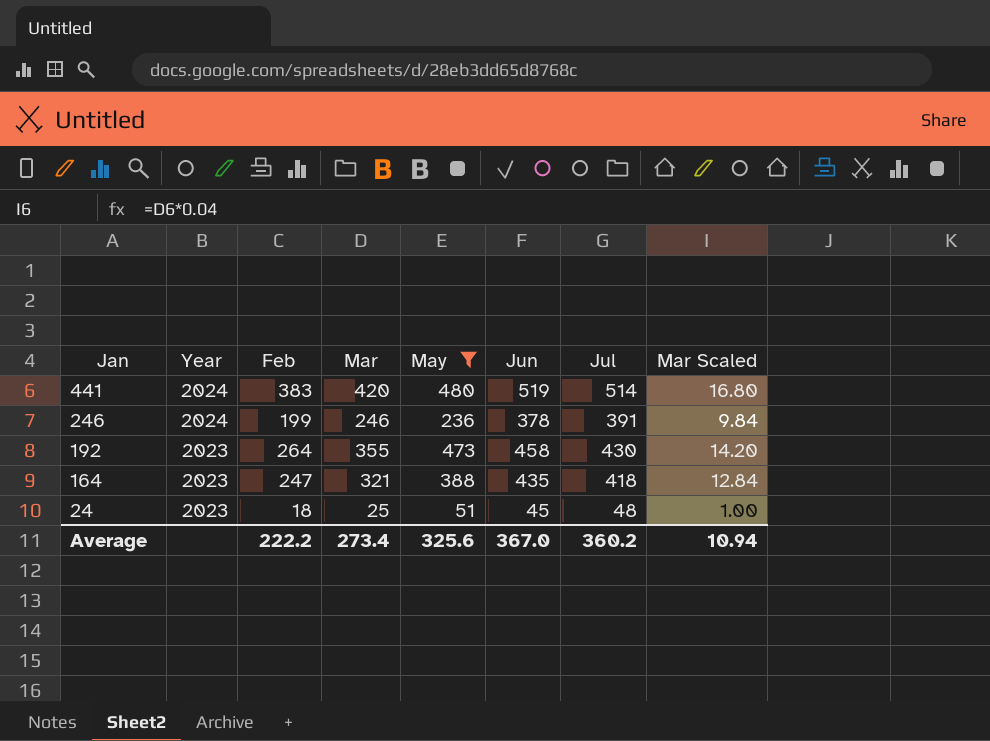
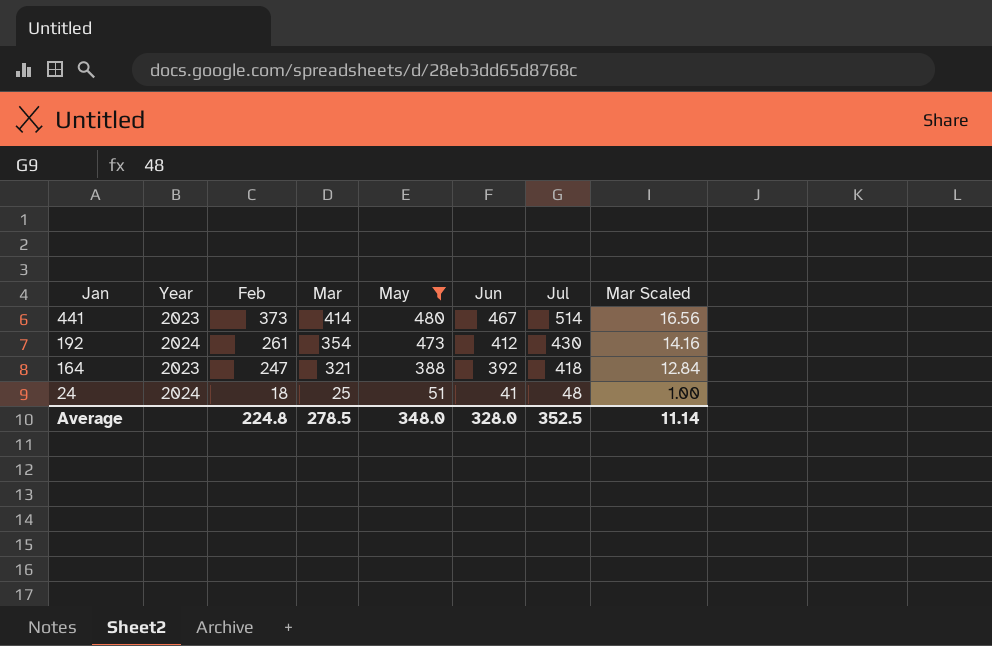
row 246: 2024 | 199 | 246 | 236 | 378 | 391 | 9.84 -> none
441 | Year: 2024 -> 2023
441 | Feb: 383 -> 373
441 | Mar: 420 -> 414
441 | Jun: 519 -> 467
441 | Mar Scaled: 16.80 -> 16.56
192 | Year: 2023 -> 2024
192 | Feb: 264 -> 261
192 | Mar: 355 -> 354
192 | Jun: 458 -> 412
192 | Mar Scaled: 14.20 -> 14.16
164 | Jun: 435 -> 392
24 | Year: 2023 -> 2024
24 | Jun: 45 -> 41
Average | Feb: 222.2 -> 224.8
Average | Mar: 273.4 -> 278.5
Average | May: 325.6 -> 348.0
Average | Jun: 367.0 -> 328.0
Average | Jul: 360.2 -> 352.5
Average | Mar Scaled: 10.94 -> 11.14

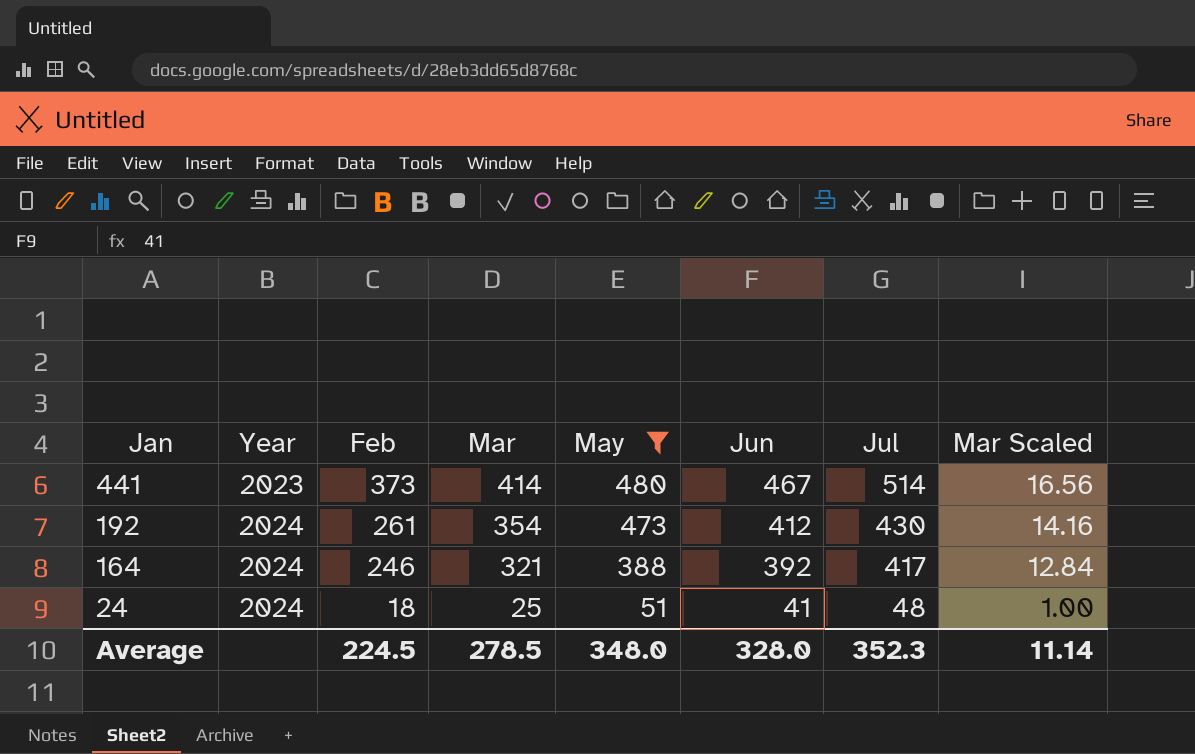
164 | Year: 2023 -> 2024
164 | Feb: 247 -> 246
164 | Jul: 418 -> 417
Average | Feb: 224.8 -> 224.5
Average | Jul: 352.5 -> 352.3

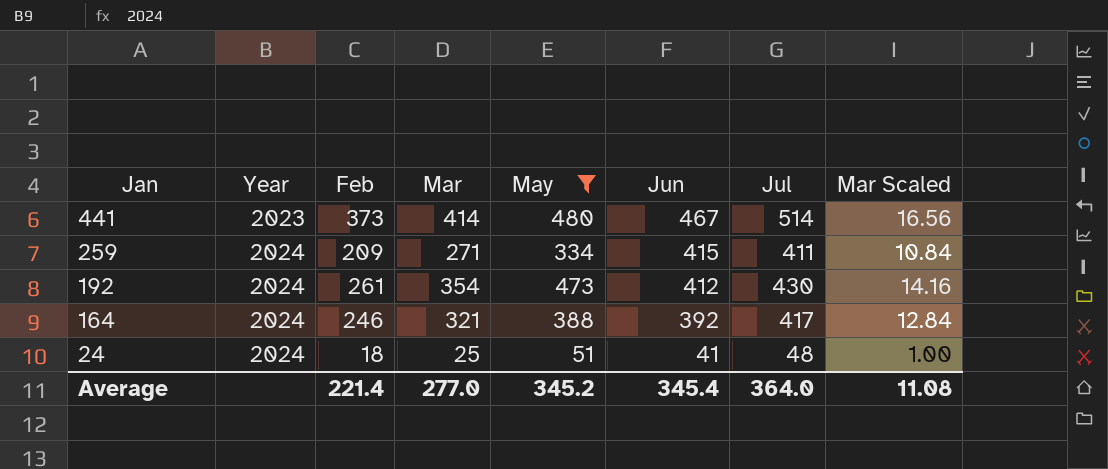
row 259: none -> 2024 | 209 | 271 | 334 | 415 | 411 | 10.84
Average | Feb: 224.5 -> 221.4
Average | Mar: 278.5 -> 277.0
Average | May: 348.0 -> 345.2
Average | Jun: 328.0 -> 345.4
Average | Jul: 352.3 -> 364.0
Average | Mar Scaled: 11.14 -> 11.08

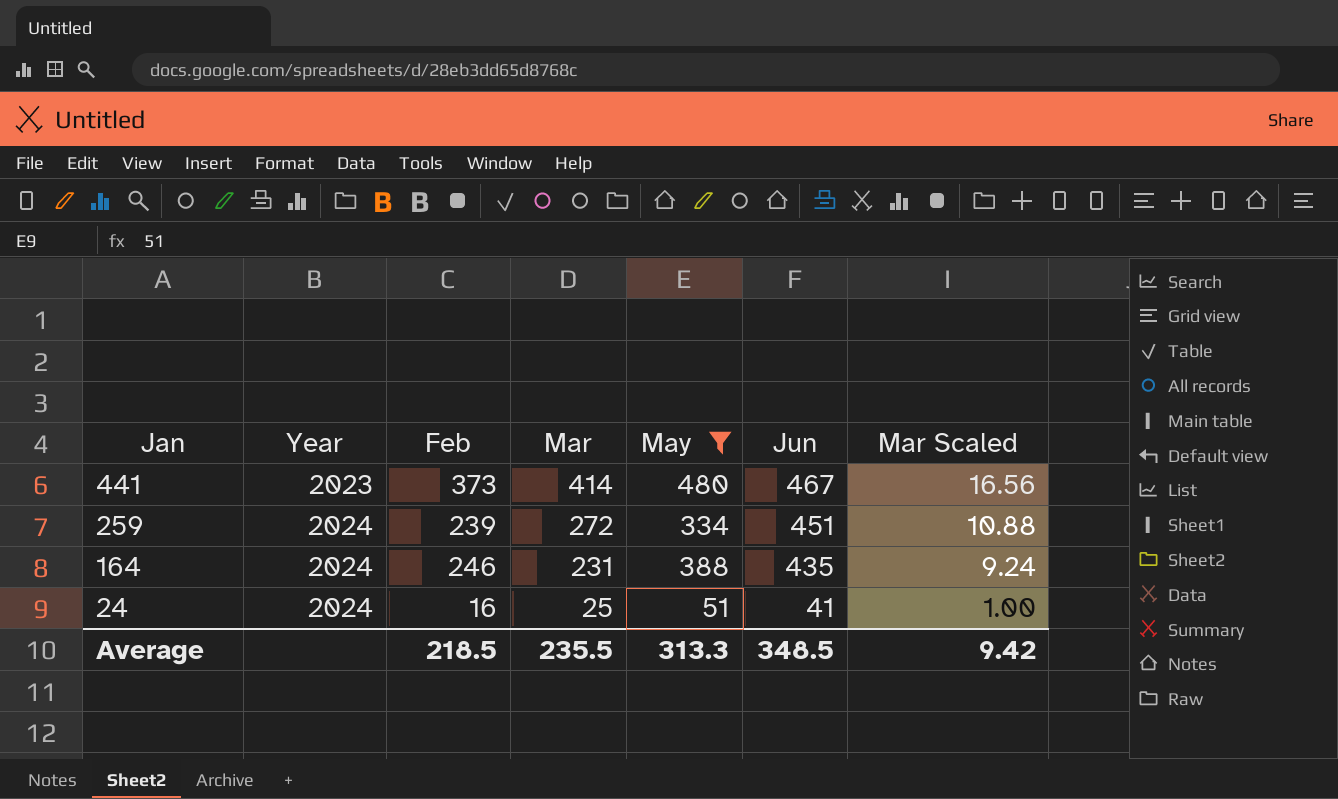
column Jul | position: 7 -> none
row 192: 2024 | 261 | 354 | 473 | 412 | 430 | 14.16 -> none
259 | Feb: 209 -> 239
259 | Mar: 271 -> 272
259 | Jun: 415 -> 451
259 | Mar Scaled: 10.84 -> 10.88
164 | Mar: 321 -> 231
164 | Jun: 392 -> 435
164 | Mar Scaled: 12.84 -> 9.24
24 | Feb: 18 -> 16
Average | Feb: 221.4 -> 218.5
Average | Mar: 277.0 -> 235.5
Average | May: 345.2 -> 313.3
Average | Jun: 345.4 -> 348.5
Average | Mar Scaled: 11.08 -> 9.42

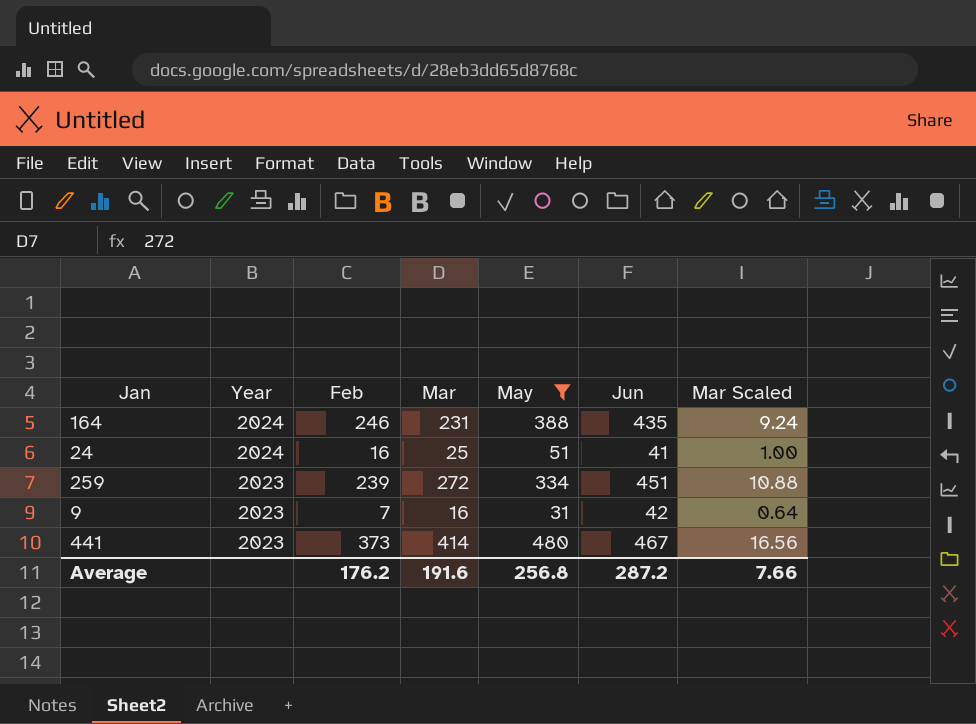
row order: Jan descending -> Year descending
259 | Year: 2024 -> 2023
row 9: none -> 2023 | 7 | 16 | 31 | 42 | 0.64
Average | Feb: 218.5 -> 176.2
Average | Mar: 235.5 -> 191.6
Average | May: 313.3 -> 256.8
Average | Jun: 348.5 -> 287.2
Average | Mar Scaled: 9.42 -> 7.66

